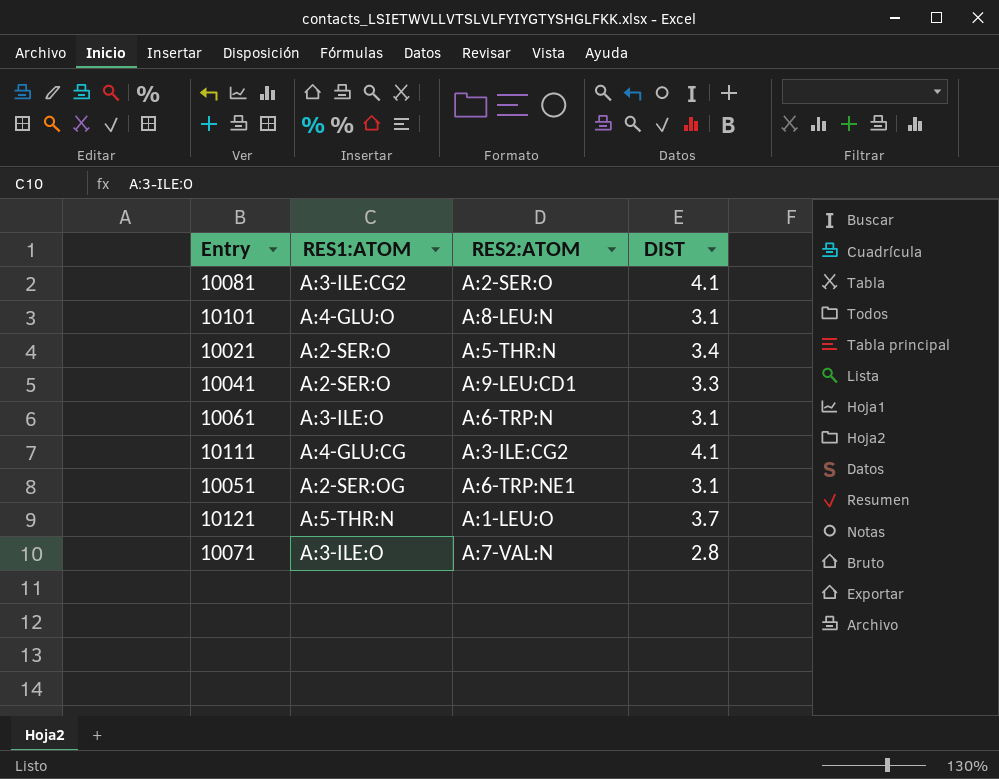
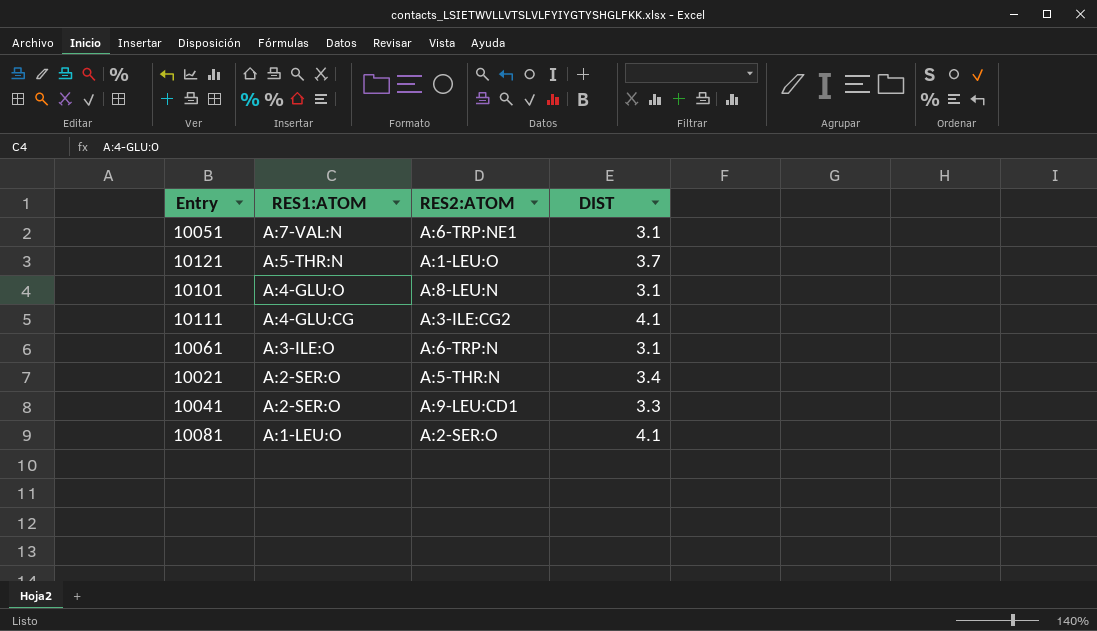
row order: none -> RES1:ATOM descending
row 10071: A:3-ILE:O | A:7-VAL:N | 2.8 -> none
10051 | RES1:ATOM: A:2-SER:OG -> A:7-VAL:N
10081 | RES1:ATOM: A:3-ILE:CG2 -> A:1-LEU:O

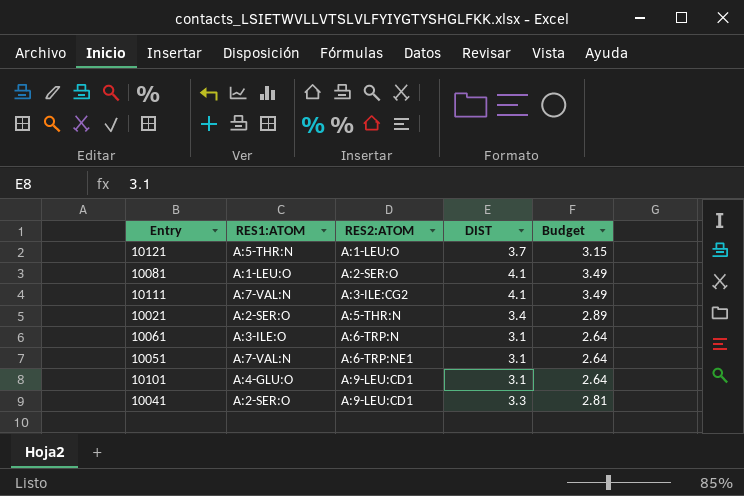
row order: RES1:ATOM descending -> RES2:ATOM ascending
column Budget | formula: none -> [DIST] * 0.85
10111 | RES1:ATOM: A:4-GLU:CG -> A:7-VAL:N
10101 | RES2:ATOM: A:8-LEU:N -> A:9-LEU:CD1

